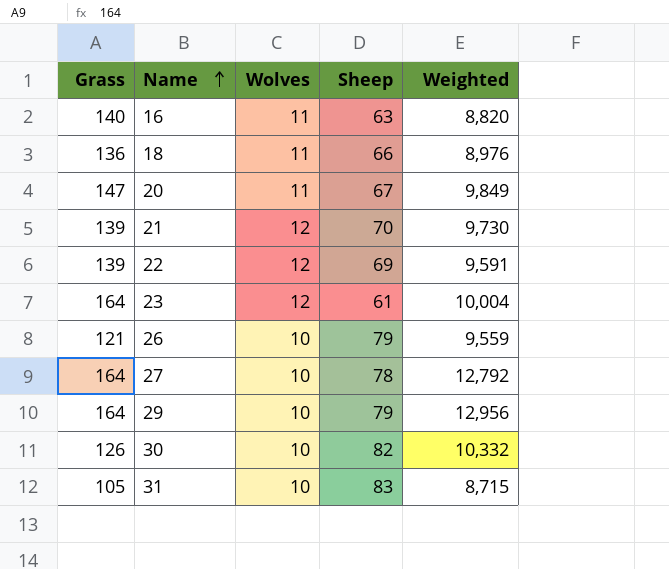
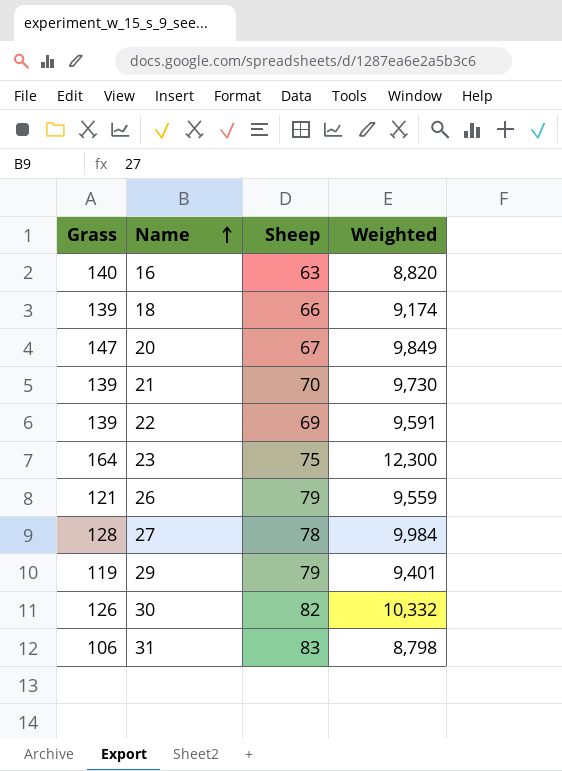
column Wolves | position: 3 -> none
18 | Grass: 136 -> 139
18 | Weighted: 8,976 -> 9,174
23 | Sheep: 61 -> 75
23 | Weighted: 10,004 -> 12,300
27 | Grass: 164 -> 128
27 | Weighted: 12,792 -> 9,984
29 | Grass: 164 -> 119
29 | Weighted: 12,956 -> 9,401
31 | Grass: 105 -> 106
31 | Weighted: 8,715 -> 8,798

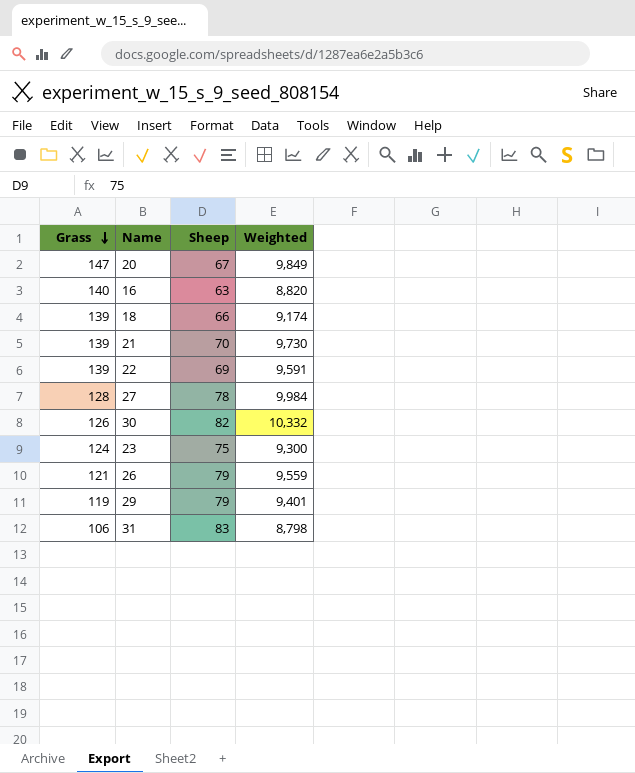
row order: Name ascending -> Grass descending
23 | Grass: 164 -> 124
23 | Weighted: 12,300 -> 9,300

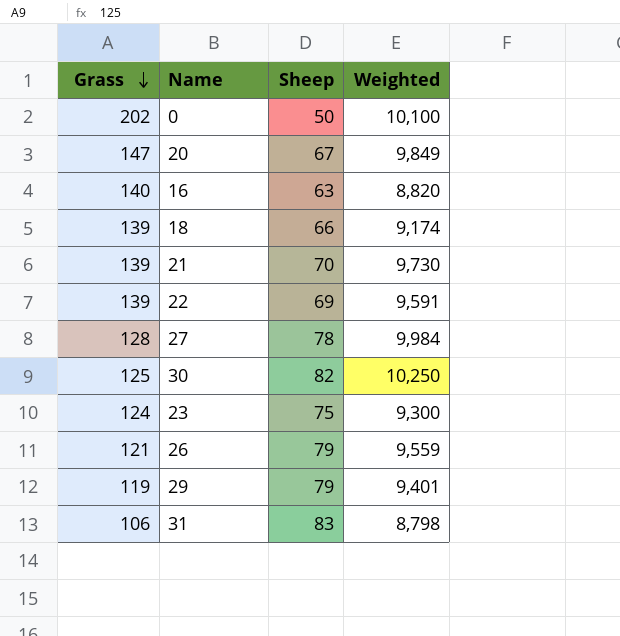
row 0: none -> 202 | 50 | 10,100
30 | Grass: 126 -> 125
30 | Weighted: 10,332 -> 10,250

